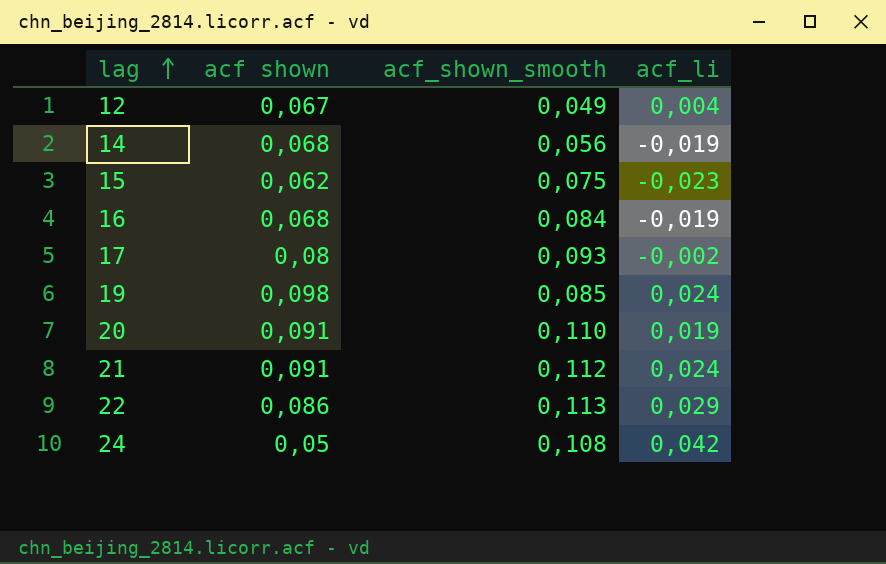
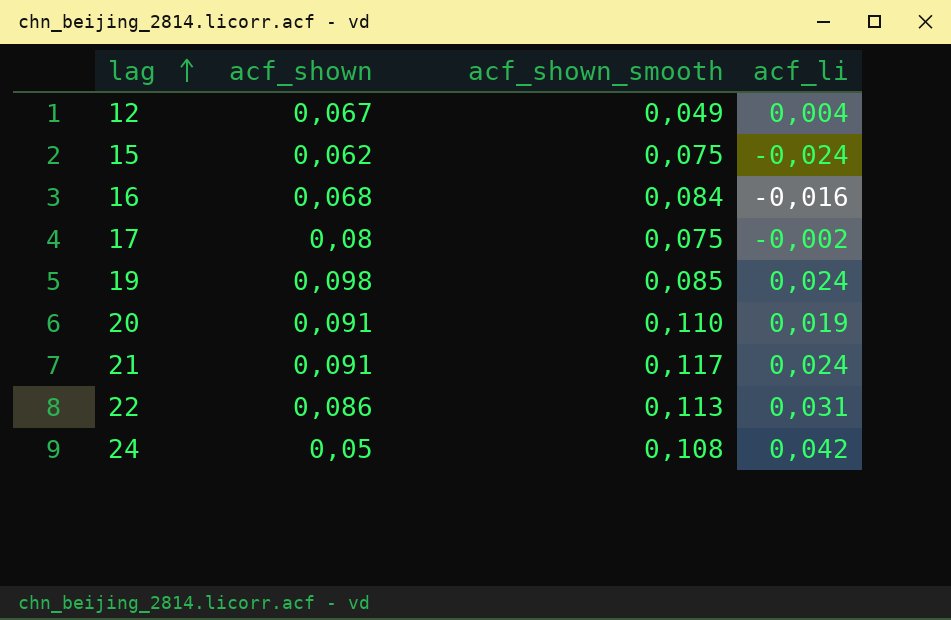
column name: acf shown -> acf_shown
row 14: 0,068 | 0,056 | -0,019 -> none
15 | acf_li: -0,023 -> -0,024
16 | acf_li: -0,019 -> -0,016
17 | acf_shown_smooth: 0,093 -> 0,075
21 | acf_shown_smooth: 0,112 -> 0,117
22 | acf_li: 0,029 -> 0,031

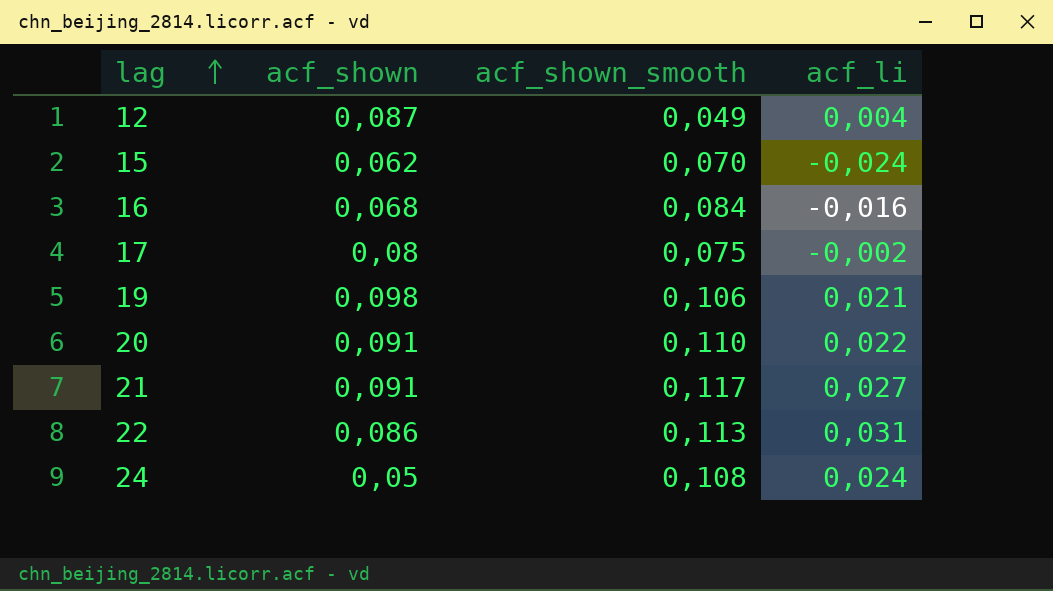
12 | acf_shown: 0,067 -> 0,087
15 | acf_shown_smooth: 0,075 -> 0,070
19 | acf_shown_smooth: 0,085 -> 0,106
19 | acf_li: 0,024 -> 0,021
20 | acf_li: 0,019 -> 0,022
21 | acf_li: 0,024 -> 0,027
24 | acf_li: 0,042 -> 0,024

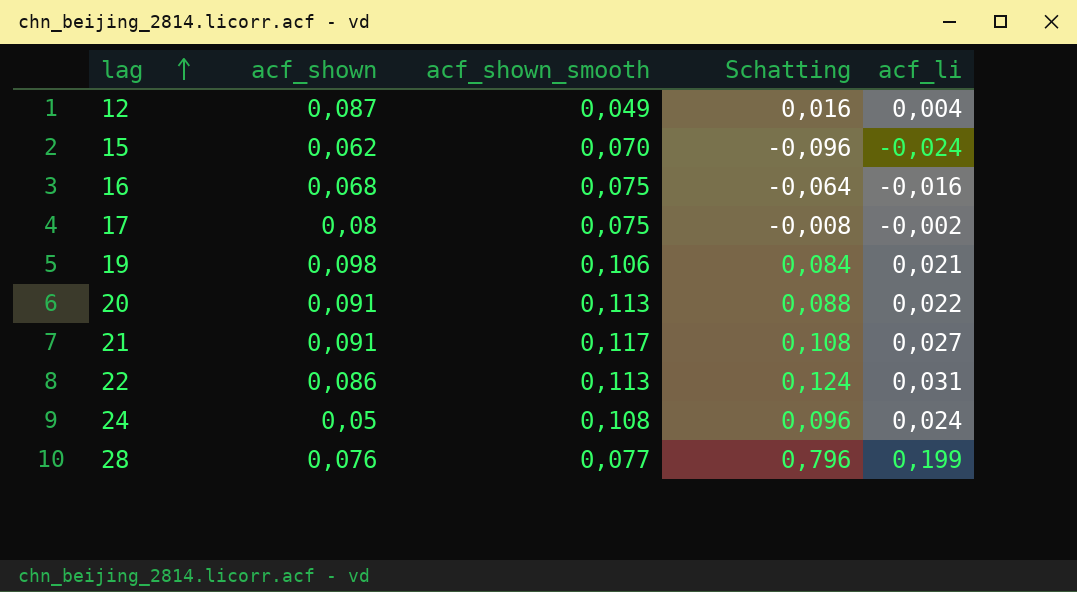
column Schatting | formula: none -> [acf_li] * 4
16 | acf_shown_smooth: 0,084 -> 0,075
20 | acf_shown_smooth: 0,110 -> 0,113
row 28: none -> 0,076 | 0,077 | 0,796 | 0,199

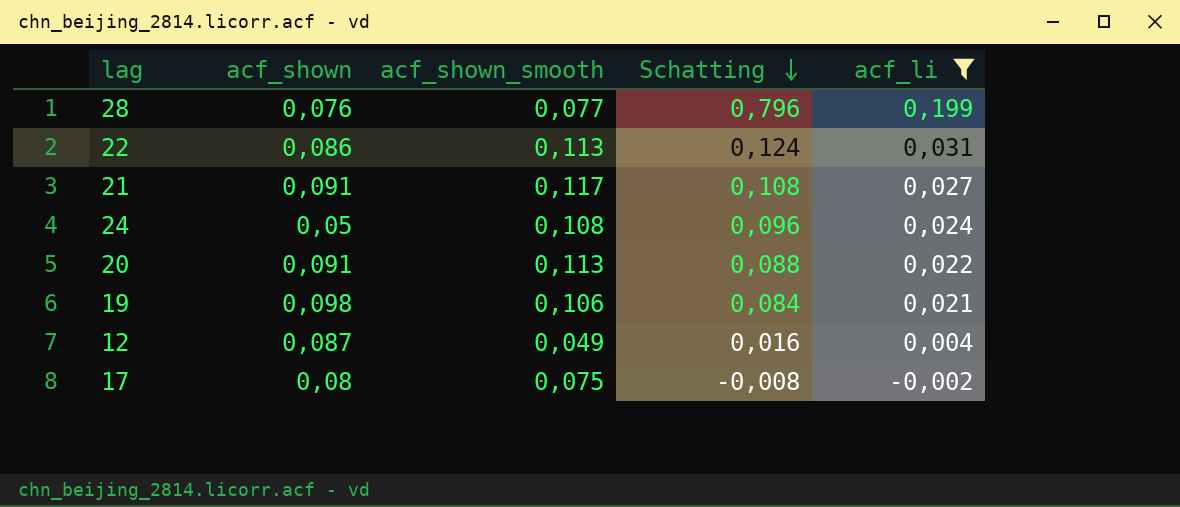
filter: none -> acf_li >= -0,002
row order: lag ascending -> Schatting descending

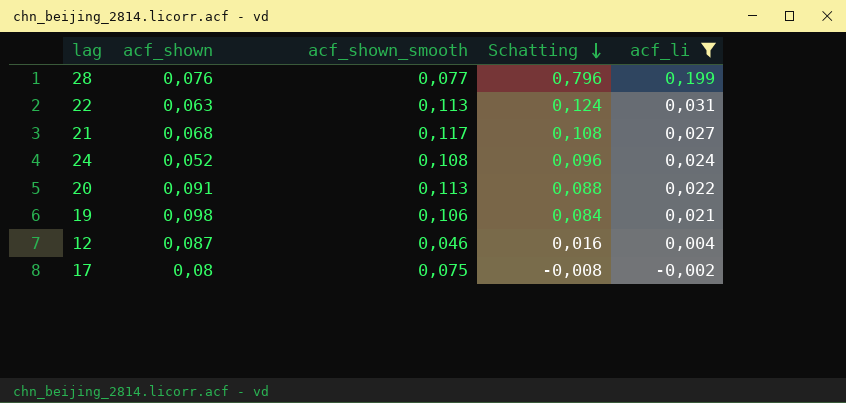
22 | acf_shown: 0,086 -> 0,063
21 | acf_shown: 0,091 -> 0,068
24 | acf_shown: 0,05 -> 0,052
12 | acf_shown_smooth: 0,049 -> 0,046

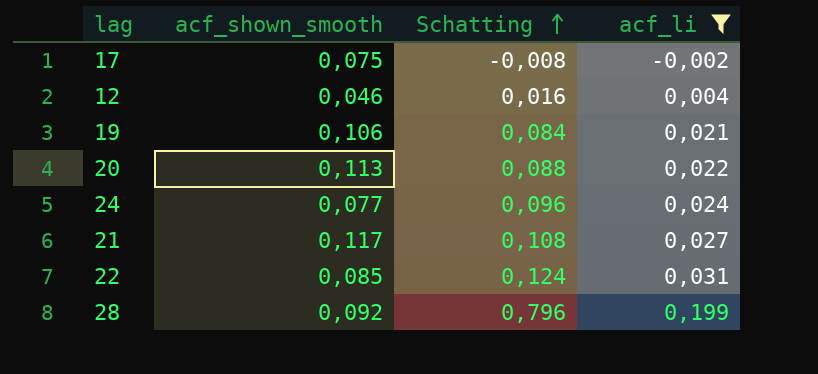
row order: Schatting descending -> Schatting ascending
column acf_shown | position: 2 -> none
24 | acf_shown_smooth: 0,108 -> 0,077
22 | acf_shown_smooth: 0,113 -> 0,085
28 | acf_shown_smooth: 0,077 -> 0,092

